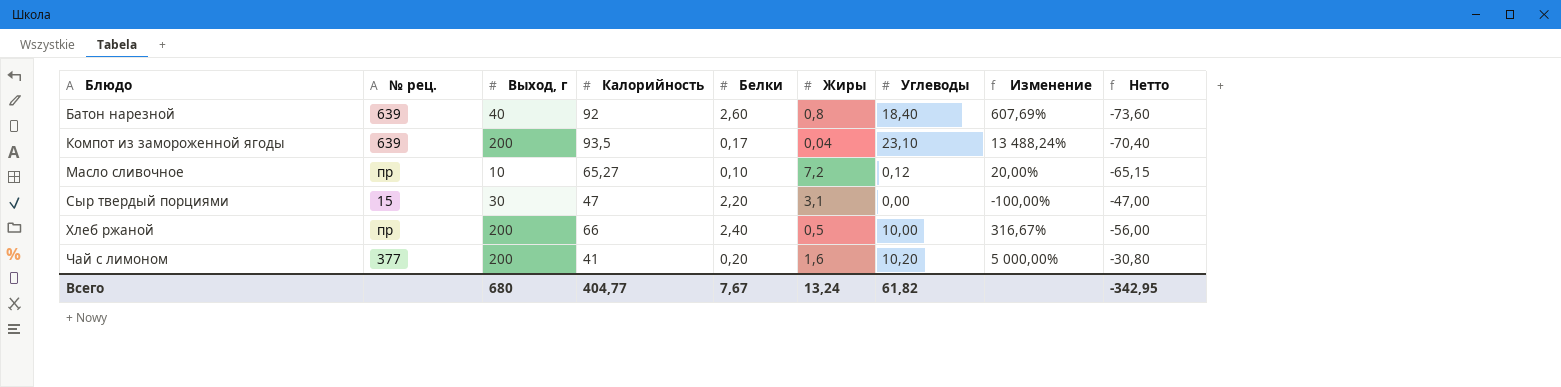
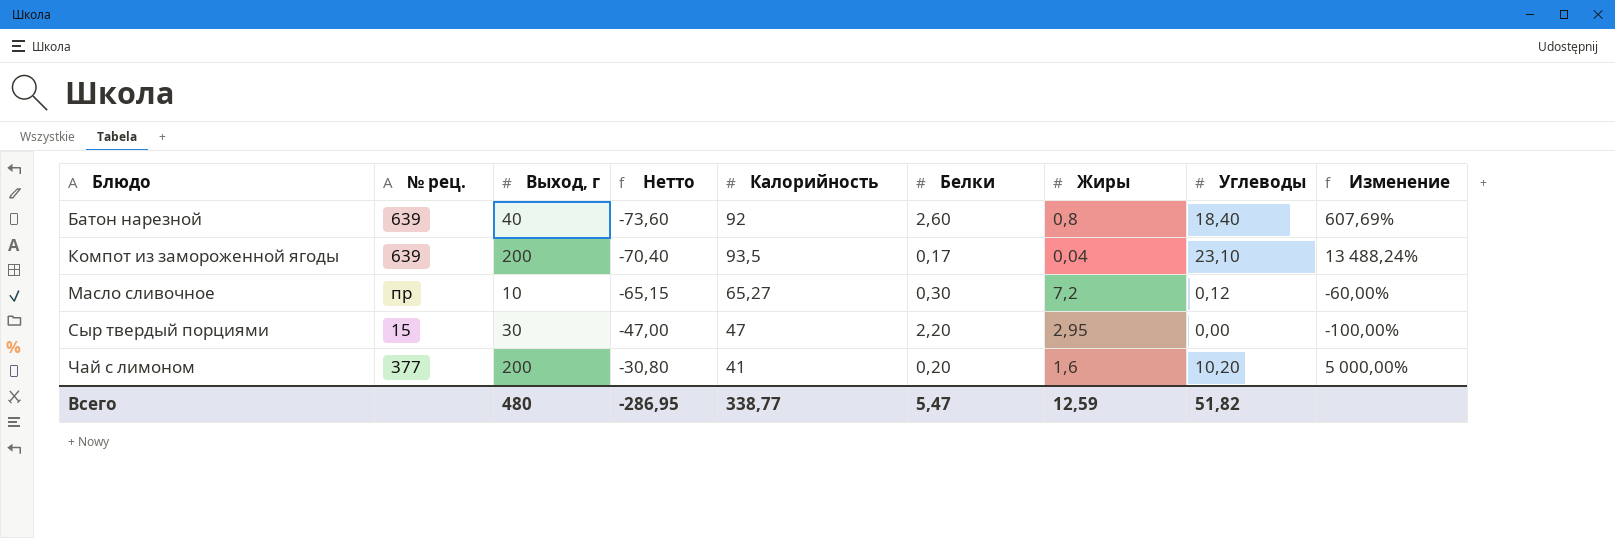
column Нетто | position: 9 -> 4
row Хлеб ржаной: пр | 200 | 66 | 2,40 | 0,5 | 10,00 | 316,67% | -56,00 -> none
Масло сливочное | Белки: 0,10 -> 0,30
Масло сливочное | Изменение: 20,00% -> -60,00%
Сыр твердый порциями | Жиры: 3,1 -> 2,95
Всего | Выход, г: 680 -> 480
Всего | Нетто: -342,95 -> -286,95
Всего | Калорийность: 404,77 -> 338,77
Всего | Белки: 7,67 -> 5,47
Всего | Жиры: 13,24 -> 12,59
Всего | Углеводы: 61,82 -> 51,82

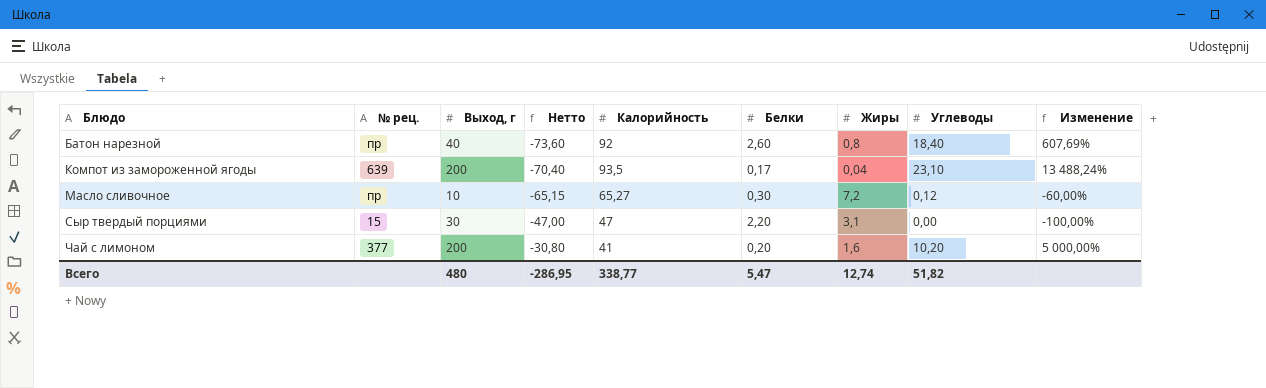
Батон нарезной | № рец.: 639 -> пр
Сыр твердый порциями | Жиры: 2,95 -> 3,1
Всего | Жиры: 12,59 -> 12,74

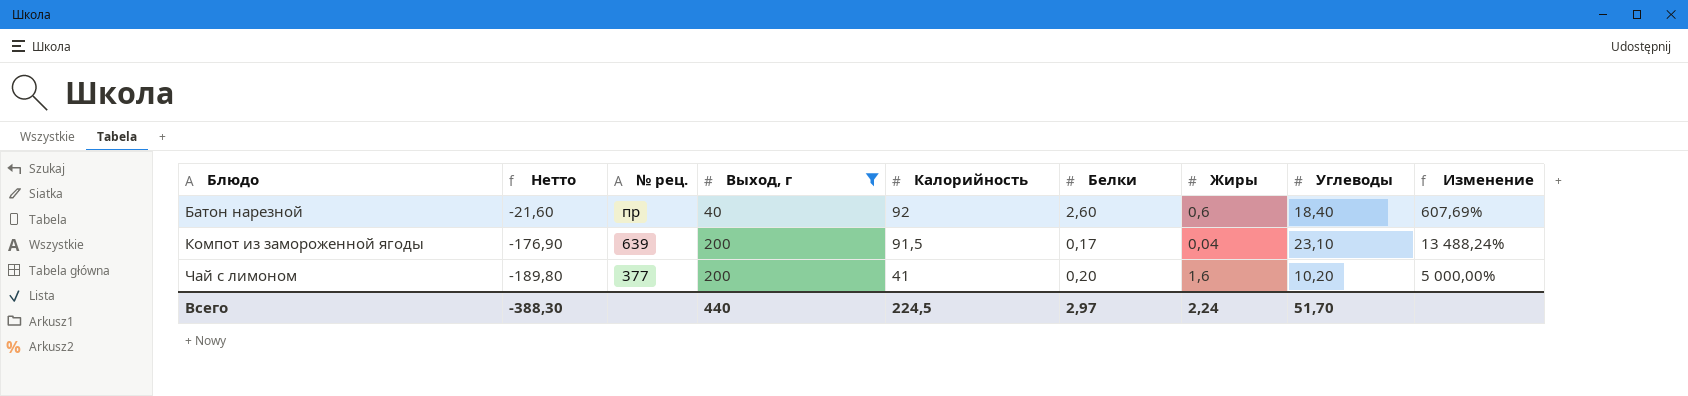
filter: none -> Выход, г >= 40
column Нетто | formula: [Углеводы] - [Калорийность] -> [Углеводы] - [Выход, г]
column Нетто | position: 4 -> 2
Батон нарезной | Жиры: 0,8 -> 0,6
Компот из замороженной ягоды | Калорийность: 93,5 -> 91,5
Всего | Нетто: -286,95 -> -388,30
Всего | Выход, г: 480 -> 440
Всего | Калорийность: 338,77 -> 224,5
Всего | Белки: 5,47 -> 2,97
Всего | Жиры: 12,74 -> 2,24
Всего | Углеводы: 51,82 -> 51,70

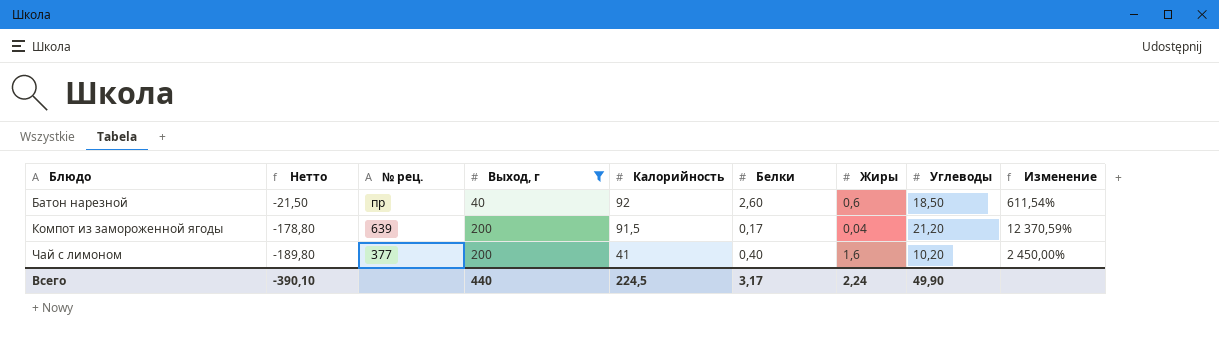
Батон нарезной | Нетто: -21,60 -> -21,50
Батон нарезной | Углеводы: 18,40 -> 18,50
Батон нарезной | Изменение: 607,69% -> 611,54%
Компот из замороженной ягоды | Нетто: -176,90 -> -178,80
Компот из замороженной ягоды | Углеводы: 23,10 -> 21,20
Компот из замороженной ягоды | Изменение: 13 488,24% -> 12 370,59%
Чай с лимоном | Белки: 0,20 -> 0,40
Чай с лимоном | Изменение: 5 000,00% -> 2 450,00%
Всего | Нетто: -388,30 -> -390,10
Всего | Белки: 2,97 -> 3,17
Всего | Углеводы: 51,70 -> 49,90

